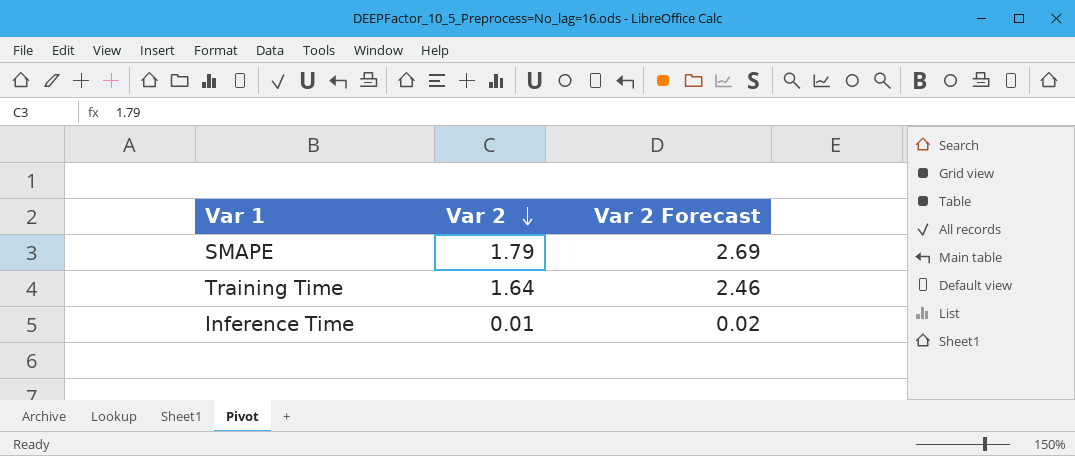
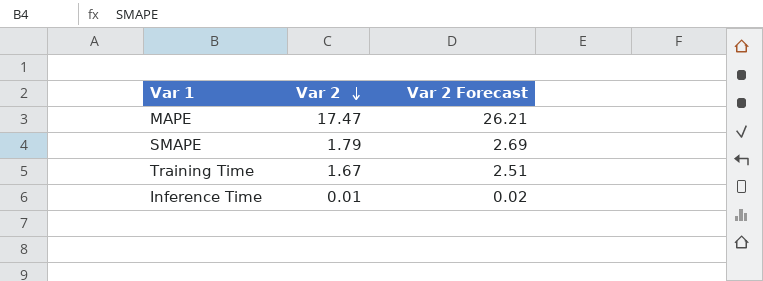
row MAPE: none -> 17.47 | 26.21
Training Time | Var 2: 1.64 -> 1.67
Training Time | Var 2 Forecast: 2.46 -> 2.51

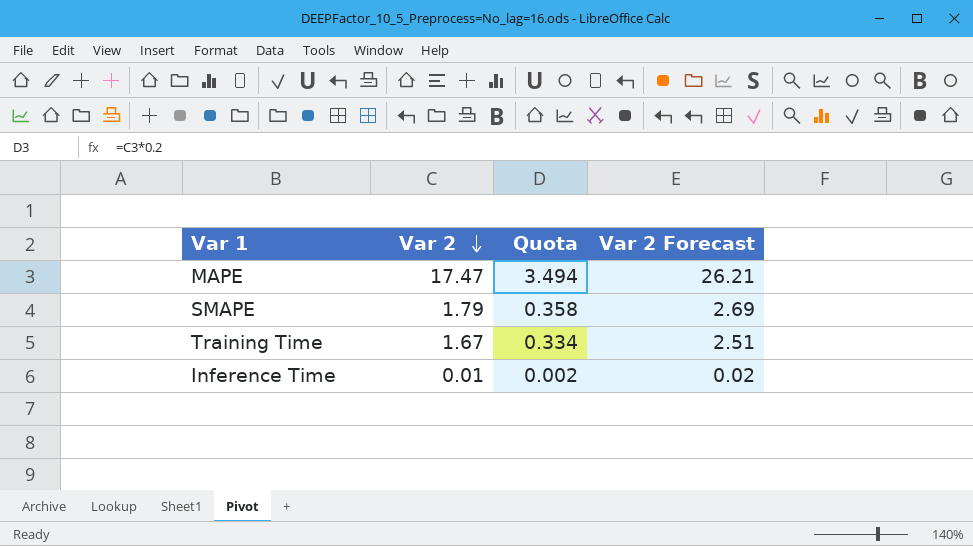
column Quota | formula: none -> [Var 2] * 0.2

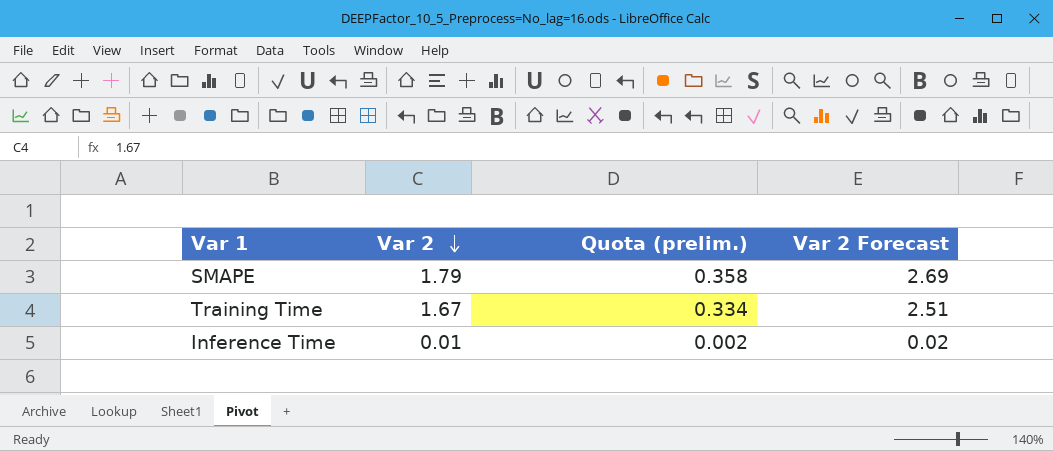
column name: Quota -> Quota (prelim.)
row MAPE: 17.47 | 3.494 | 26.21 -> none

